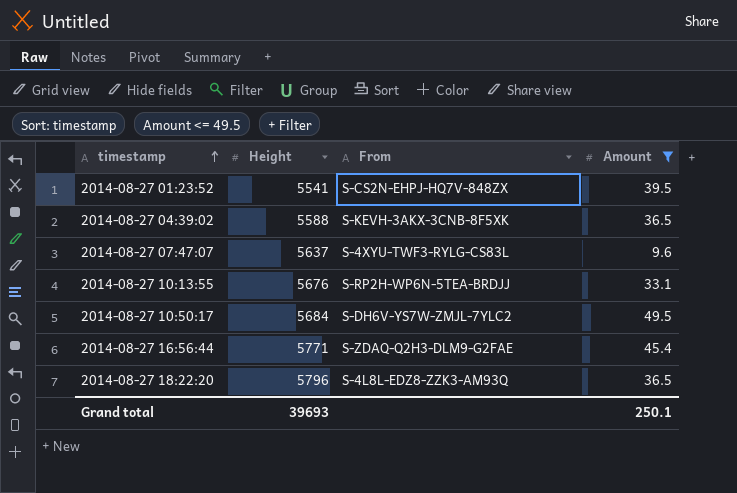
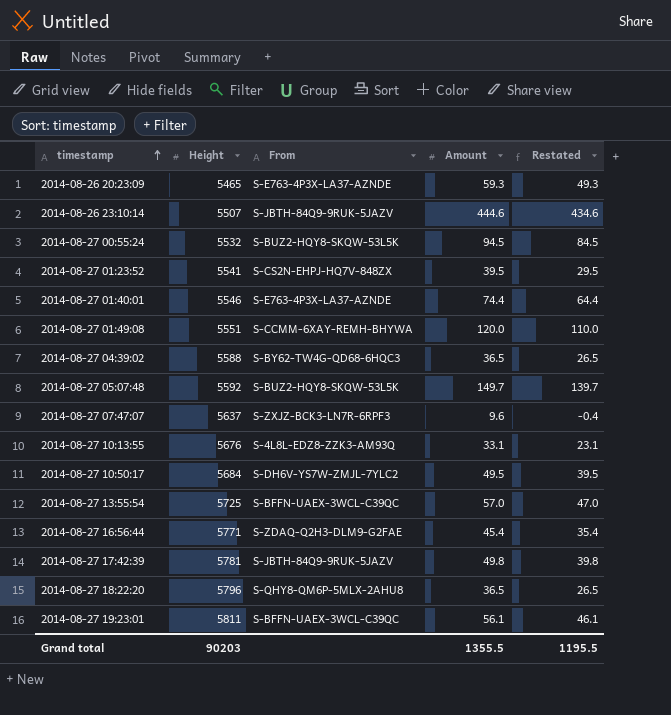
filter: Amount <= 49.5 -> none
column Restated | formula: none -> [Amount] - 10
2014-08-27 04:39:02 | From: S-KEVH-3AKX-3CNB-8F5XK -> S-BY62-TW4G-QD68-6HQC3
2014-08-27 07:47:07 | From: S-4XYU-TWF3-RYLG-CS83L -> S-ZXJZ-BCK3-LN7R-6RPF3
2014-08-27 10:13:55 | From: S-RP2H-WP6N-5TEA-BRDJJ -> S-4L8L-EDZ8-ZZK3-AM93Q
2014-08-27 18:22:20 | From: S-4L8L-EDZ8-ZZK3-AM93Q -> S-QHY8-QM6P-5MLX-2AHU8
Grand total | Height: 39693 -> 90203
Grand total | Amount: 250.1 -> 1355.5

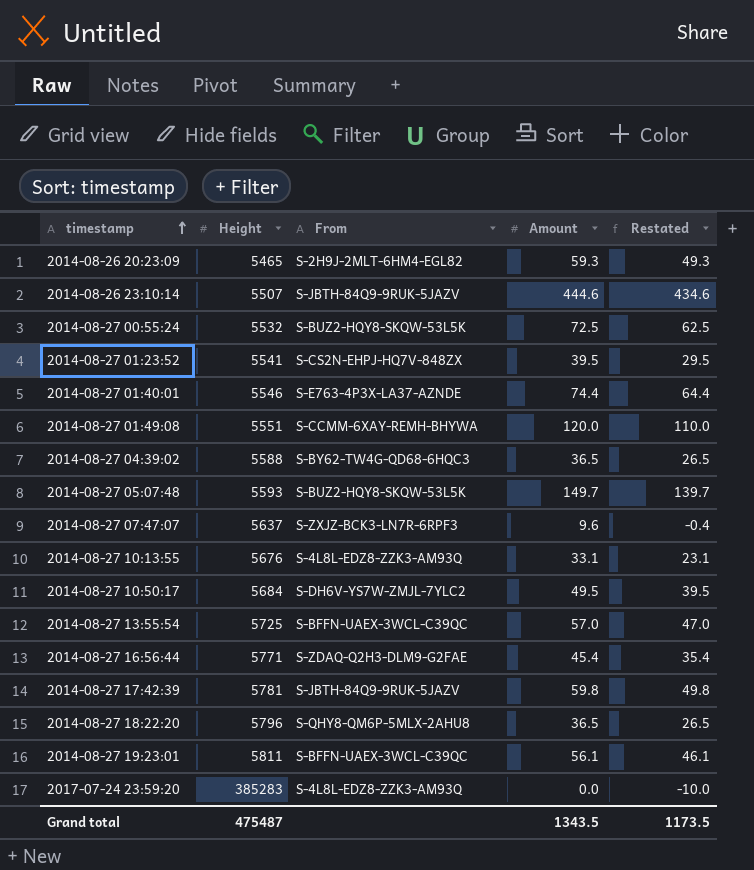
2014-08-26 20:23:09 | From: S-E763-4P3X-LA37-AZNDE -> S-2H9J-2MLT-6HM4-EGL82
2014-08-27 00:55:24 | Amount: 94.5 -> 72.5
2014-08-27 00:55:24 | Restated: 84.5 -> 62.5
2014-08-27 05:07:48 | Height: 5592 -> 5593
2014-08-27 17:42:39 | Amount: 49.8 -> 59.8
2014-08-27 17:42:39 | Restated: 39.8 -> 49.8
row 2017-07-24 23:59:20: none -> 385283 | S-4L8L-EDZ8-ZZK3-AM93Q | 0.0 | -10.0
Grand total | Height: 90203 -> 475487
Grand total | Amount: 1355.5 -> 1343.5
Grand total | Restated: 1195.5 -> 1173.5

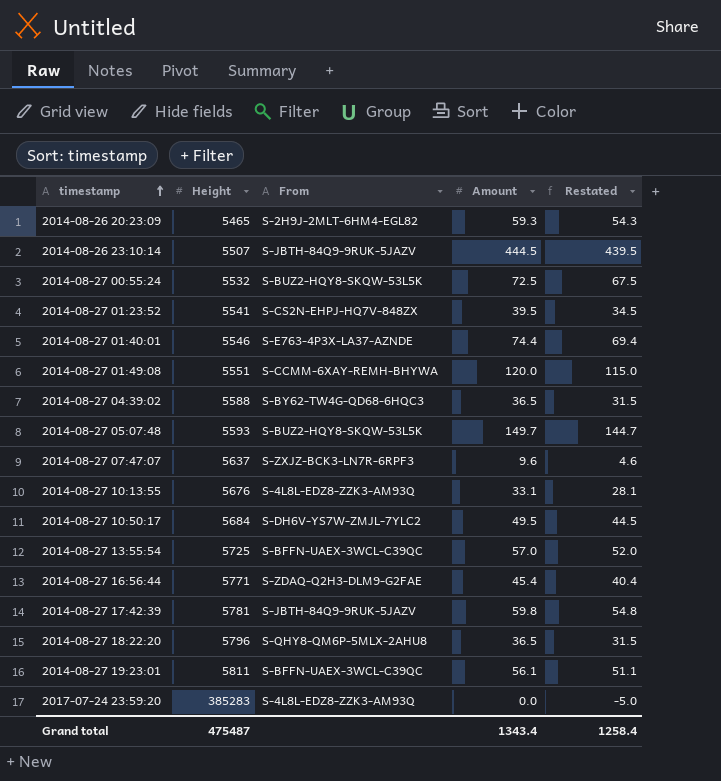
column Restated | formula: [Amount] - 10 -> [Amount] - 5
2014-08-26 23:10:14 | Amount: 444.6 -> 444.5
Grand total | Amount: 1343.5 -> 1343.4
Grand total | Restated: 1173.5 -> 1258.4

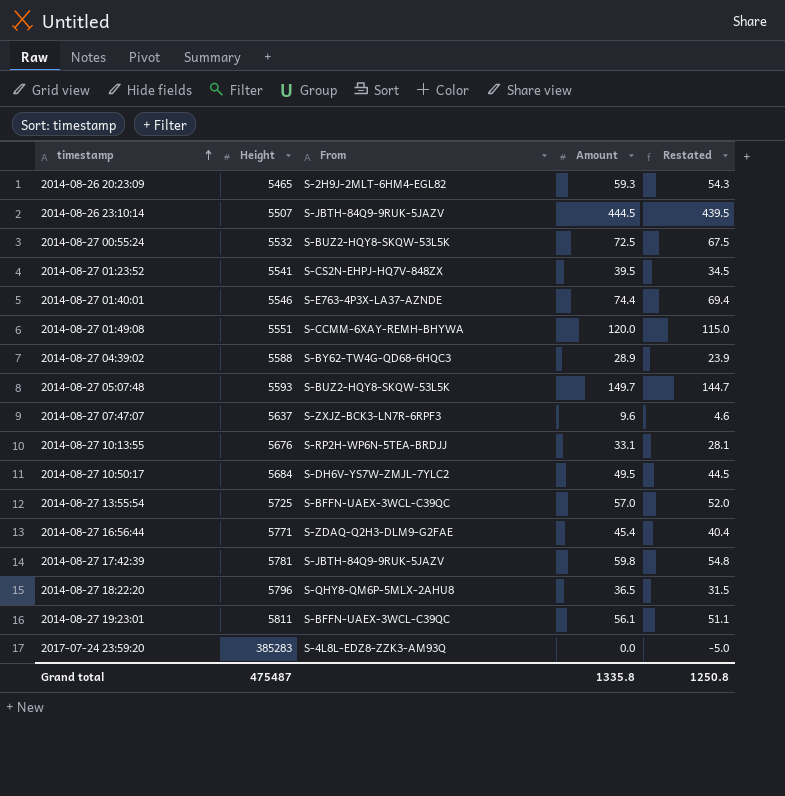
2014-08-27 04:39:02 | Amount: 36.5 -> 28.9
2014-08-27 04:39:02 | Restated: 31.5 -> 23.9
2014-08-27 10:13:55 | From: S-4L8L-EDZ8-ZZK3-AM93Q -> S-RP2H-WP6N-5TEA-BRDJJ
Grand total | Amount: 1343.4 -> 1335.8
Grand total | Restated: 1258.4 -> 1250.8

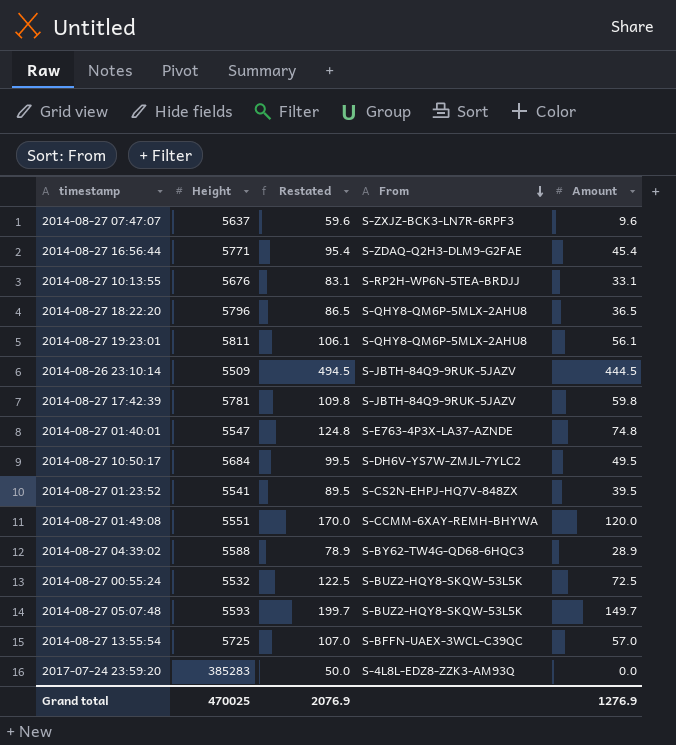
row order: timestamp ascending -> From descending
column Restated | formula: [Amount] - 5 -> [Amount] + 50
column Restated | position: 5 -> 3
row 2014-08-26 20:23:09: 5465 | S-2H9J-2MLT-6HM4-EGL82 | 59.3 | 54.3 -> none
2014-08-27 19:23:01 | From: S-BFFN-UAEX-3WCL-C39QC -> S-QHY8-QM6P-5MLX-2AHU8
2014-08-26 23:10:14 | Height: 5507 -> 5509
2014-08-27 01:40:01 | Height: 5546 -> 5547
2014-08-27 01:40:01 | Amount: 74.4 -> 74.8
Grand total | Height: 475487 -> 470025
Grand total | Restated: 1250.8 -> 2076.9
Grand total | Amount: 1335.8 -> 1276.9

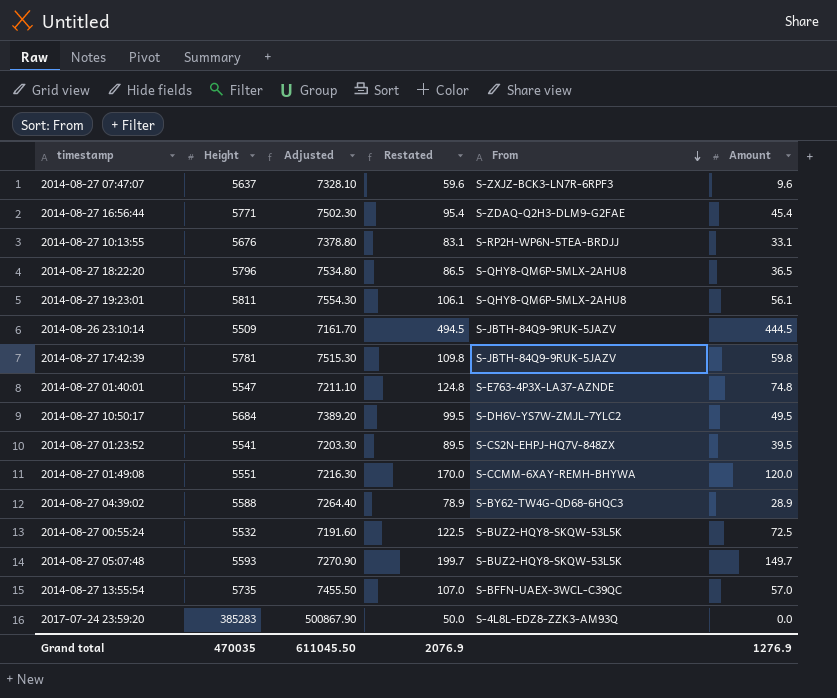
column Adjusted | formula: none -> [Height] * 1.3
2014-08-27 13:55:54 | Height: 5725 -> 5735
Grand total | Height: 470025 -> 470035

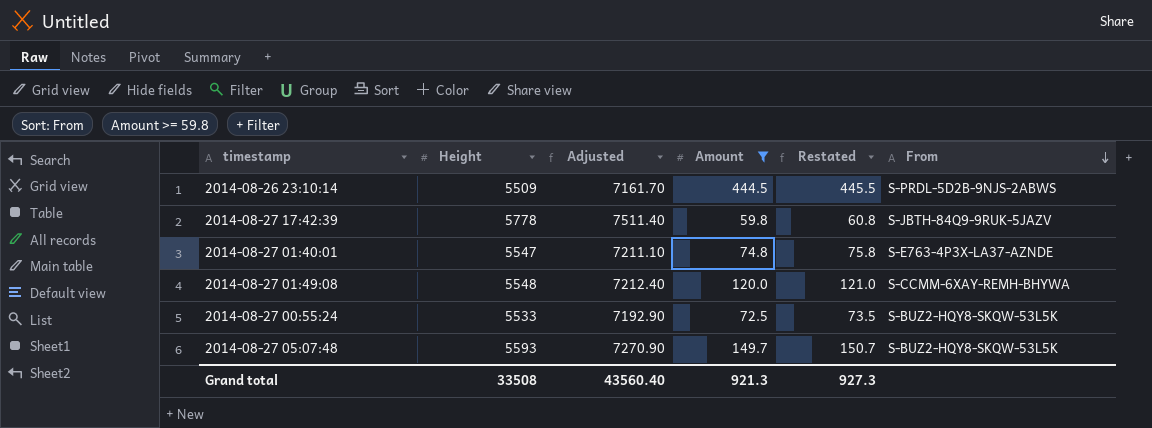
filter: none -> Amount >= 59.8
column Amount | position: 6 -> 4
column Restated | formula: [Amount] + 50 -> [Amount] + 1
2014-08-26 23:10:14 | From: S-JBTH-84Q9-9RUK-5JAZV -> S-PRDL-5D2B-9NJS-2ABWS
2014-08-27 17:42:39 | Height: 5781 -> 5778
2014-08-27 17:42:39 | Adjusted: 7515.30 -> 7511.40
2014-08-27 01:49:08 | Height: 5551 -> 5548
2014-08-27 01:49:08 | Adjusted: 7216.30 -> 7212.40
2014-08-27 00:55:24 | Height: 5532 -> 5533
2014-08-27 00:55:24 | Adjusted: 7191.60 -> 7192.90
Grand total | Height: 470035 -> 33508
Grand total | Adjusted: 611045.50 -> 43560.40
Grand total | Amount: 1276.9 -> 921.3
Grand total | Restated: 2076.9 -> 927.3

